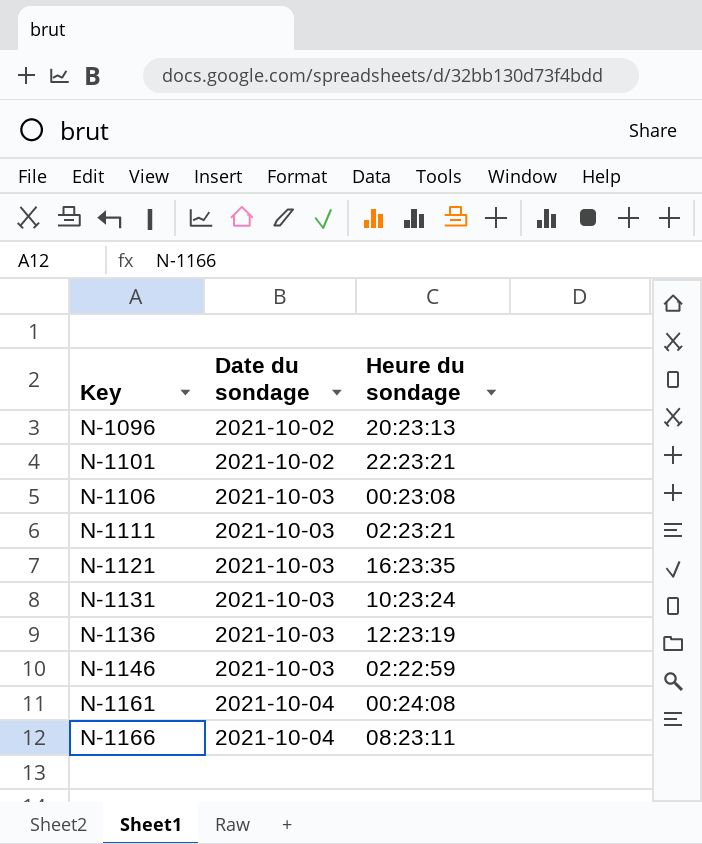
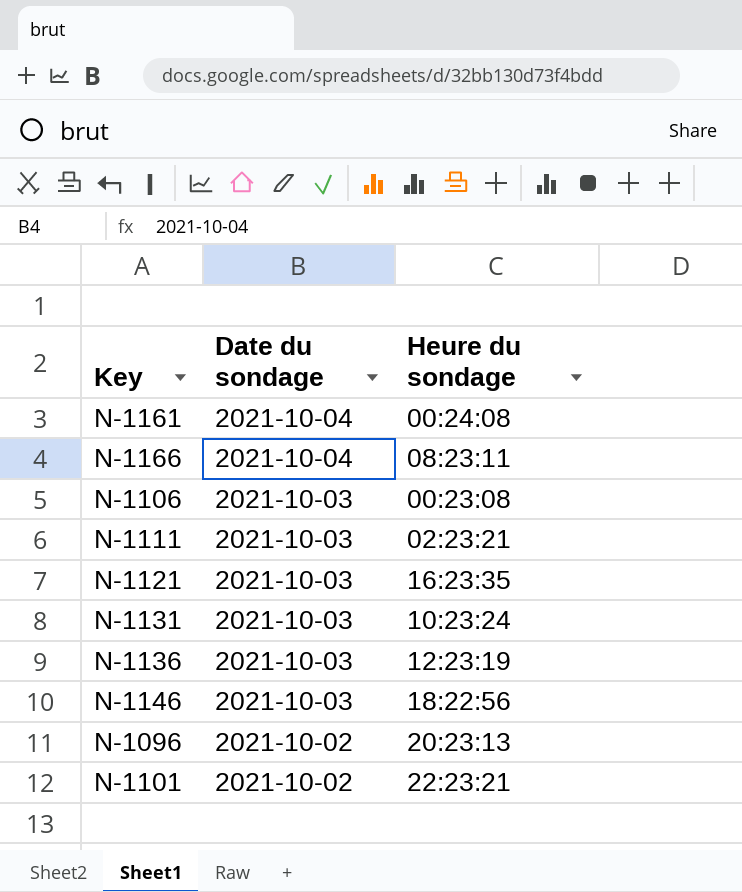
row order: Key ascending -> Date du sondage descending
N-1146 | Heure du sondage: 02:22:59 -> 18:22:56

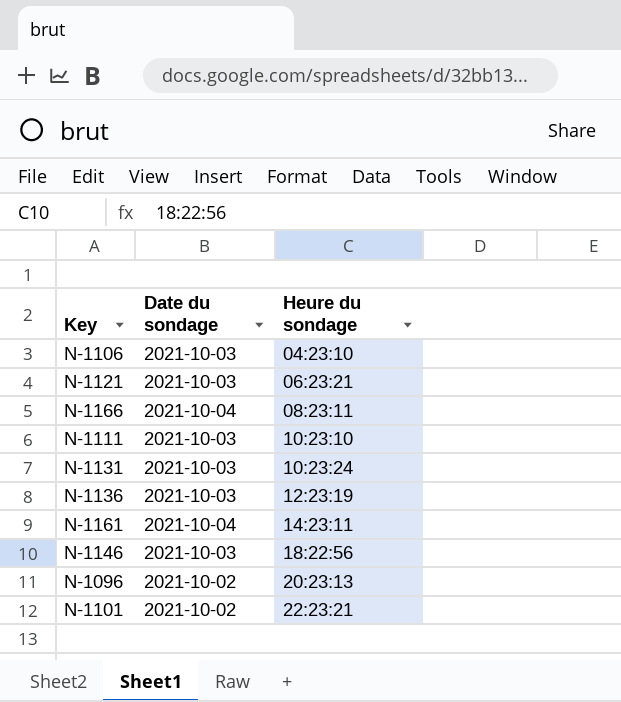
row order: Date du sondage descending -> Heure du sondage ascending
N-1106 | Heure du sondage: 00:23:08 -> 04:23:10
N-1121 | Heure du sondage: 16:23:35 -> 06:23:21
N-1111 | Heure du sondage: 02:23:21 -> 10:23:10
N-1161 | Heure du sondage: 00:24:08 -> 14:23:11

